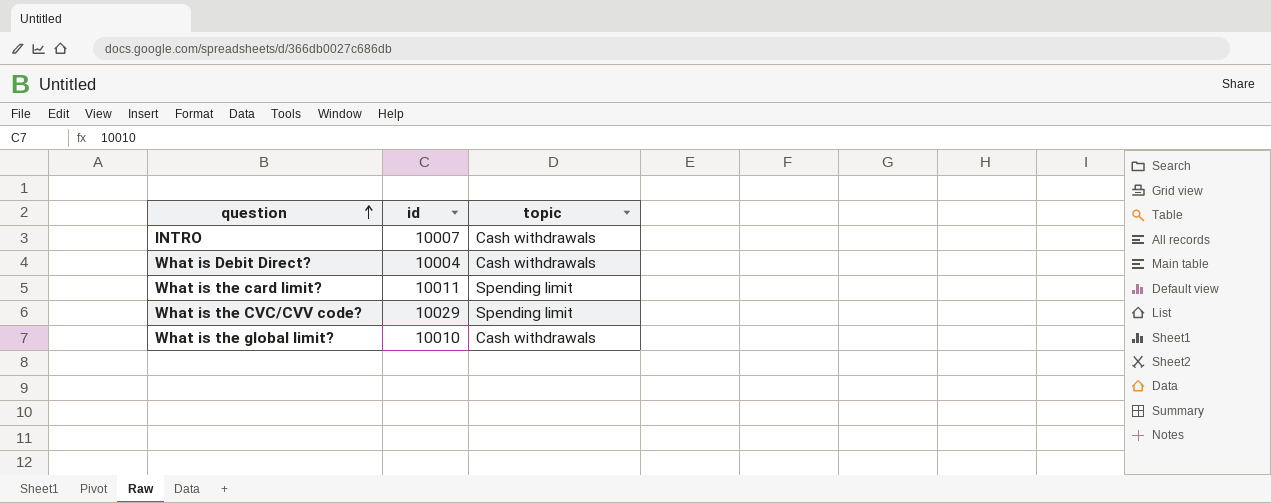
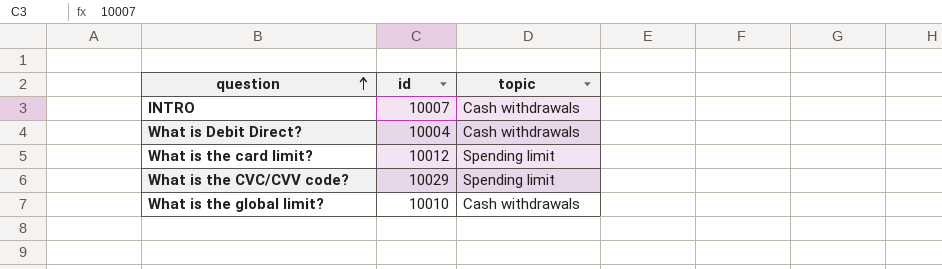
What is the card limit? | id: 10011 -> 10012

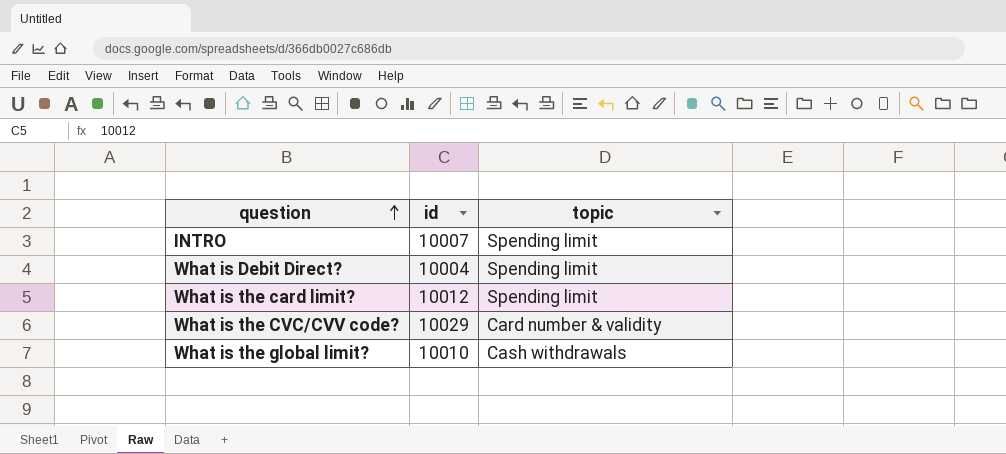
INTRO | topic: Cash withdrawals -> Spending limit
What is Debit Direct? | topic: Cash withdrawals -> Spending limit
What is the CVC/CVV code? | topic: Spending limit -> Card number & validity

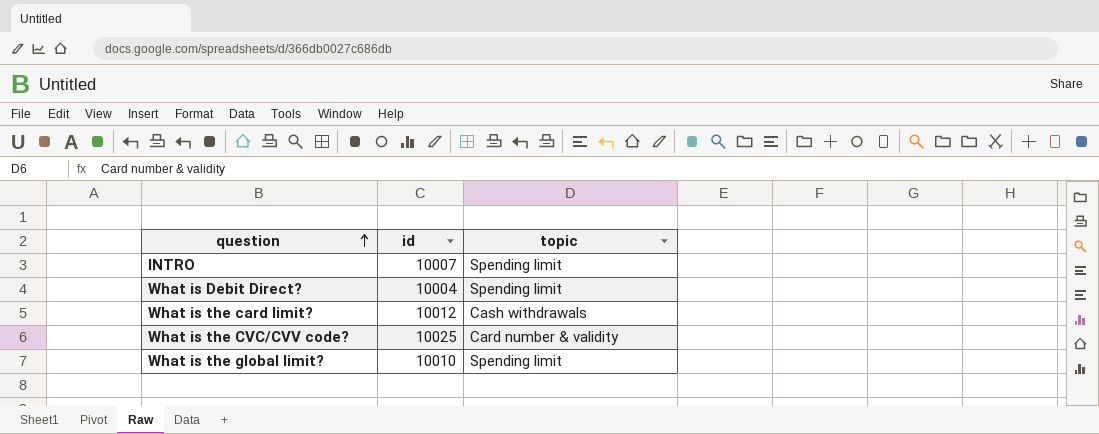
What is the card limit? | topic: Spending limit -> Cash withdrawals
What is the CVC/CVV code? | id: 10029 -> 10025
What is the global limit? | topic: Cash withdrawals -> Spending limit

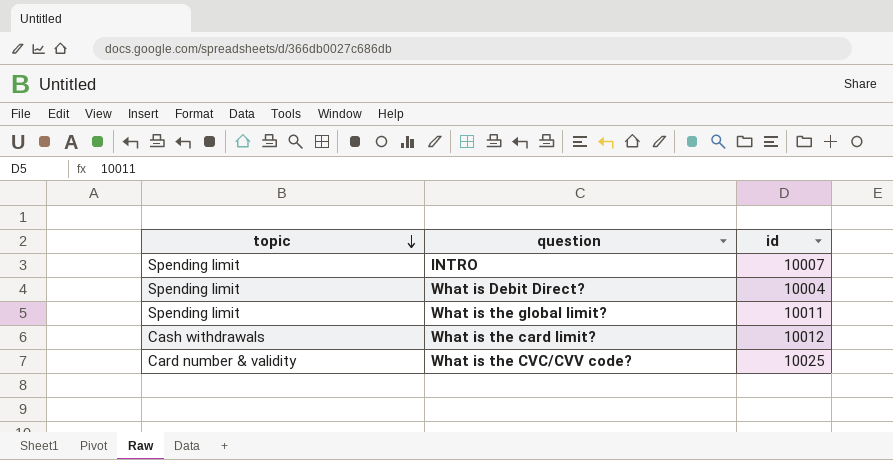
row order: question ascending -> topic descending
column topic | position: 3 -> 1
What is the global limit? | id: 10010 -> 10011

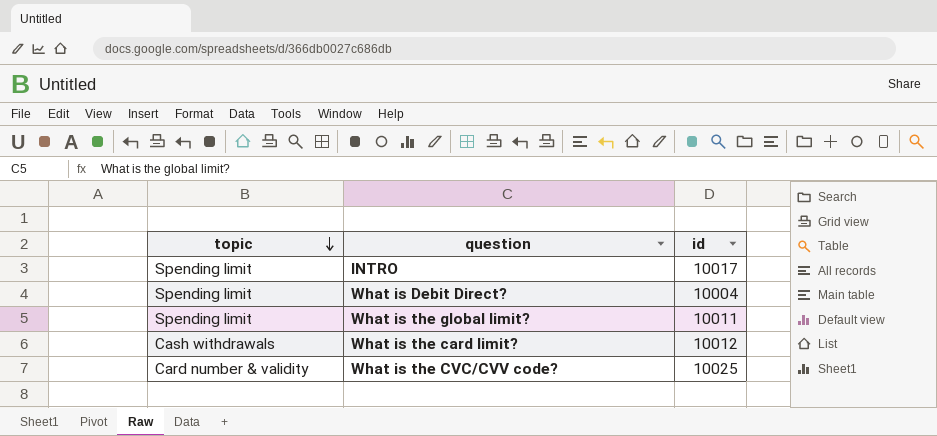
INTRO | id: 10007 -> 10017

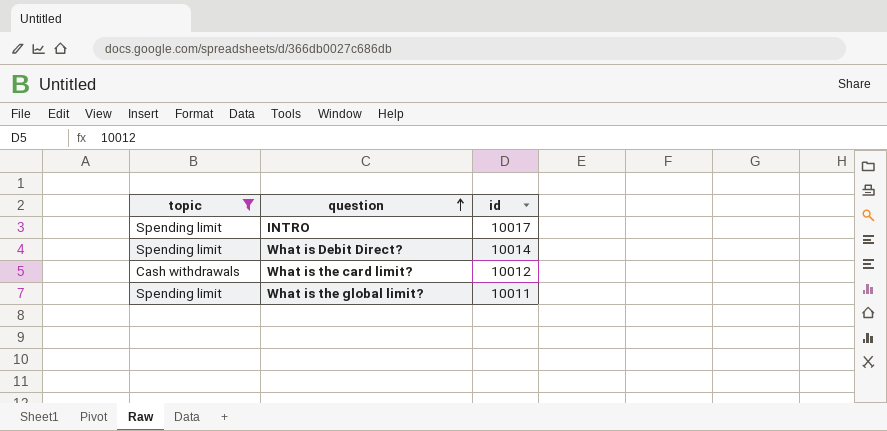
filter: none -> topic != Card number & validity
row order: topic descending -> question ascending
What is Debit Direct? | id: 10004 -> 10014

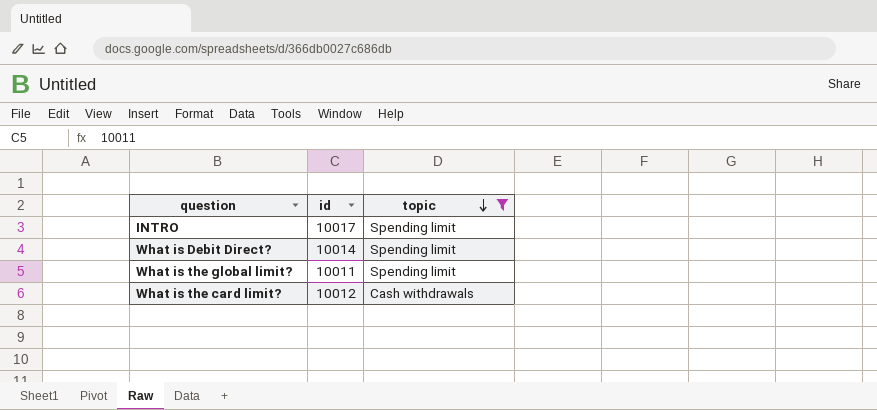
row order: question ascending -> topic descending
column topic | position: 1 -> 3

